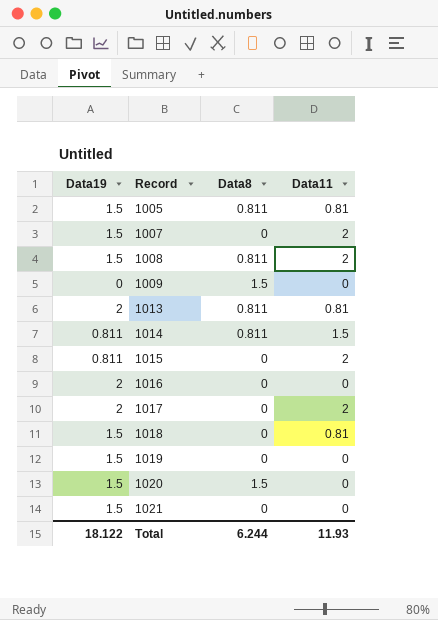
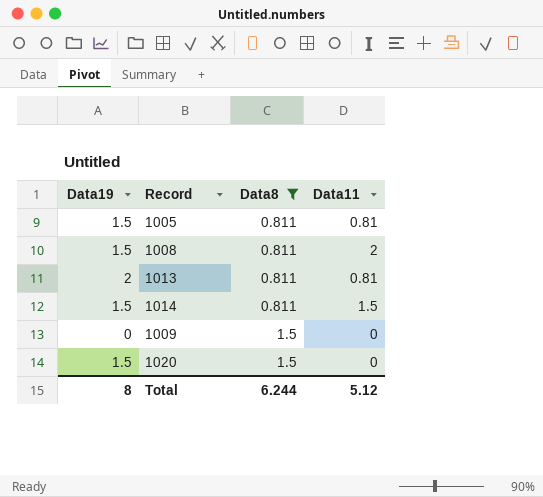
filter: none -> Data8 != 0
row order: Record ascending -> Data8 ascending
1014 | Data19: 0.811 -> 1.5
Total | Data19: 18.122 -> 8
Total | Data11: 11.93 -> 5.12

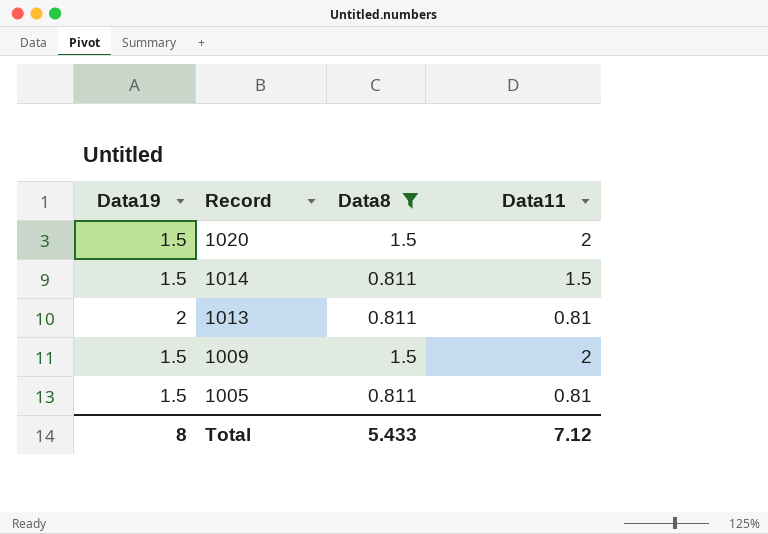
row order: Data8 ascending -> Record descending
row 1008: 1.5 | 0.811 | 2 -> none
1020 | Data11: 0 -> 2
1009 | Data19: 0 -> 1.5
1009 | Data11: 0 -> 2
Total | Data8: 6.244 -> 5.433
Total | Data11: 5.12 -> 7.12

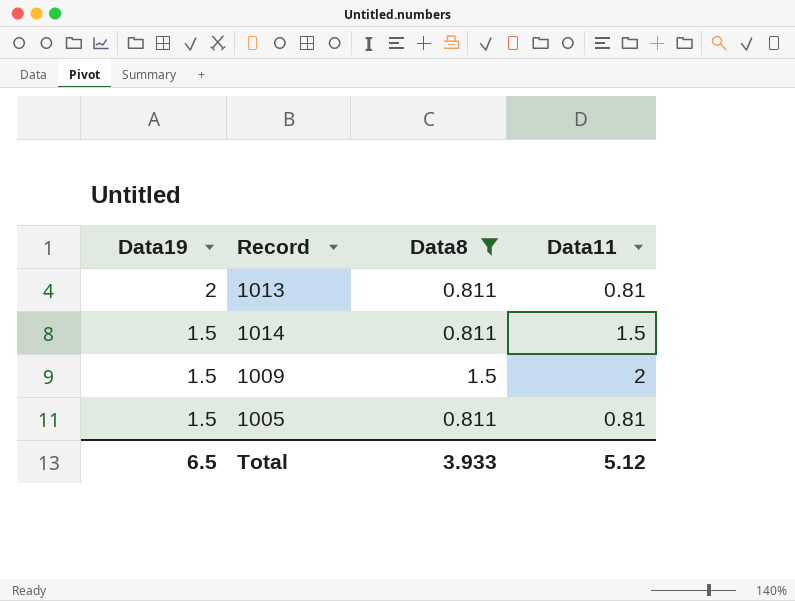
row order: Record descending -> Data19 descending
row 1020: 1.5 | 1.5 | 2 -> none
Total | Data19: 8 -> 6.5
Total | Data8: 5.433 -> 3.933
Total | Data11: 7.12 -> 5.12

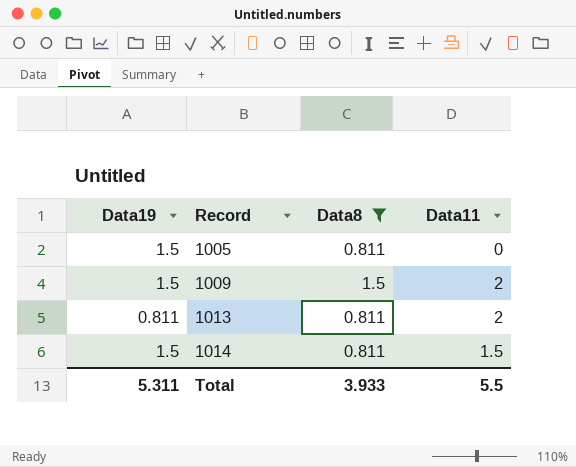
row order: Data19 descending -> Record ascending
1005 | Data11: 0.81 -> 0
1013 | Data19: 2 -> 0.811
1013 | Data11: 0.81 -> 2
Total | Data19: 6.5 -> 5.311
Total | Data11: 5.12 -> 5.5

